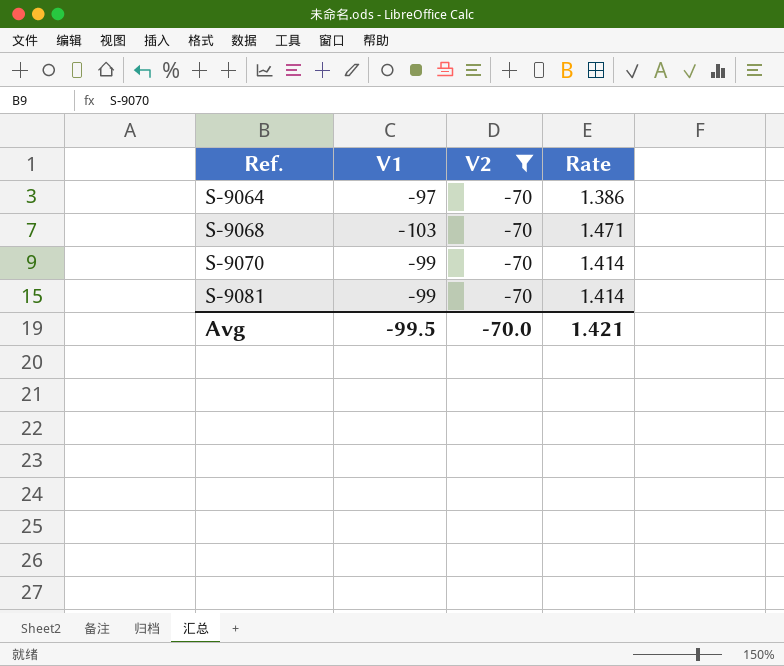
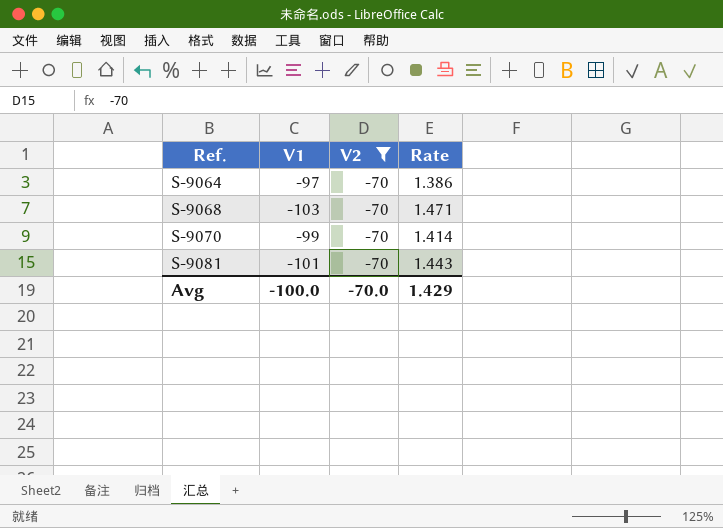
S-9081 | V1: -99 -> -101
S-9081 | Rate: 1.414 -> 1.443
Avg | V1: -99.5 -> -100.0
Avg | Rate: 1.421 -> 1.429

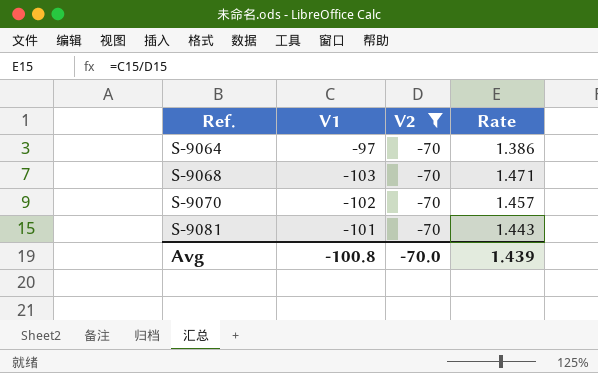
S-9070 | V1: -99 -> -102
S-9070 | Rate: 1.414 -> 1.457
Avg | V1: -100.0 -> -100.8
Avg | Rate: 1.429 -> 1.439

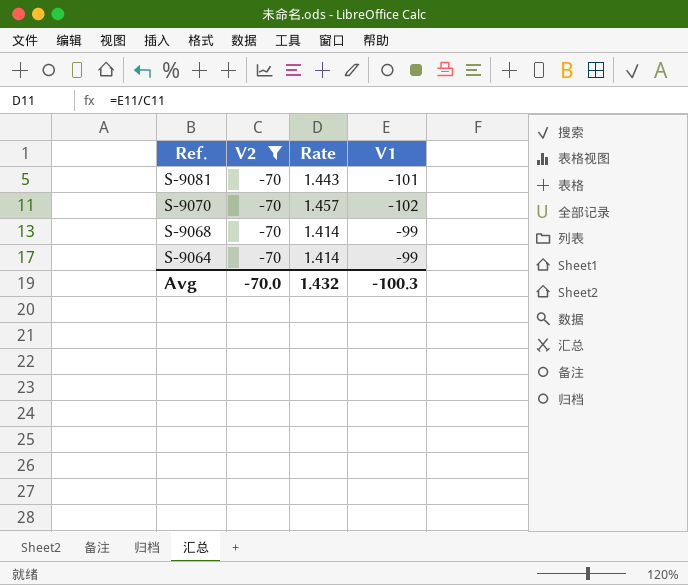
row order: Ref. ascending -> Ref. descending
column V1 | position: 2 -> 4
S-9068 | Rate: 1.471 -> 1.414
S-9068 | V1: -103 -> -99
S-9064 | Rate: 1.386 -> 1.414
S-9064 | V1: -97 -> -99
Avg | Rate: 1.439 -> 1.432
Avg | V1: -100.8 -> -100.3

